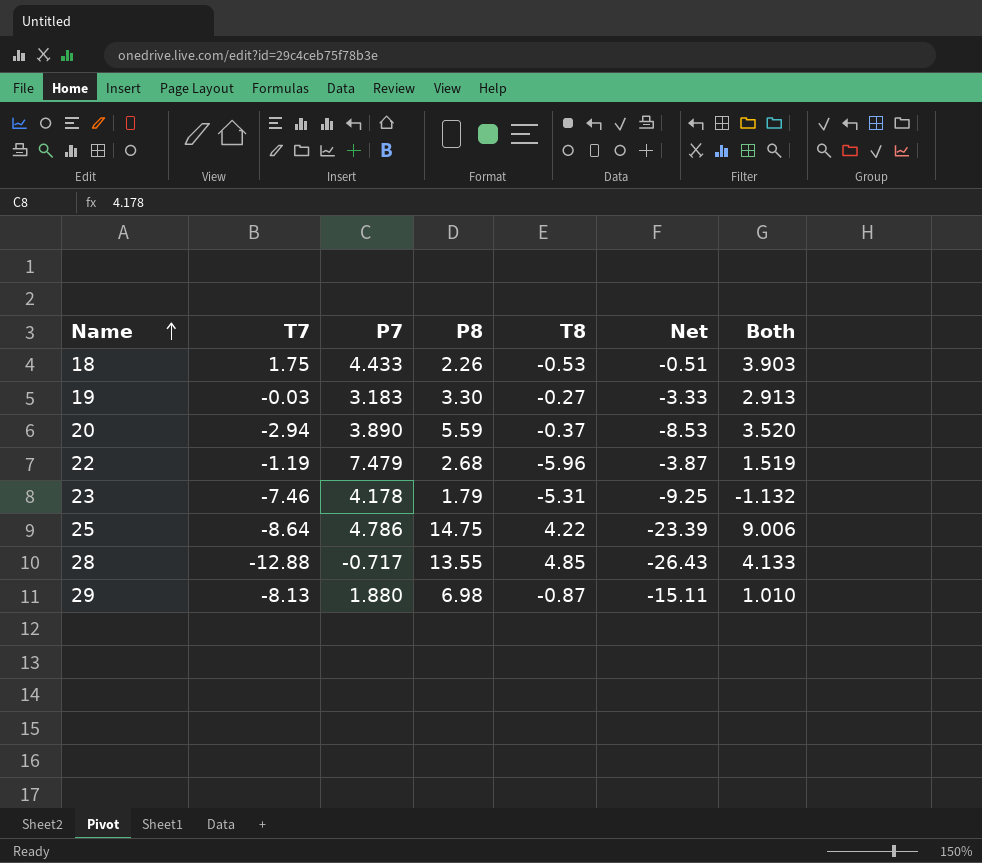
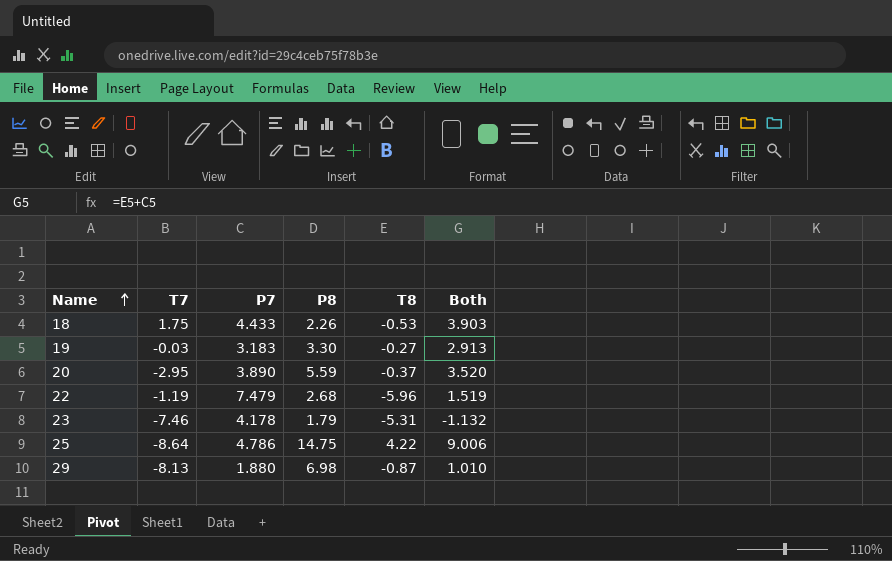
column Net | formula: [T7] - [P8] -> none
row 28: -12.88 | -0.717 | 13.55 | 4.85 | -26.43 | 4.133 -> none
20 | T7: -2.94 -> -2.95

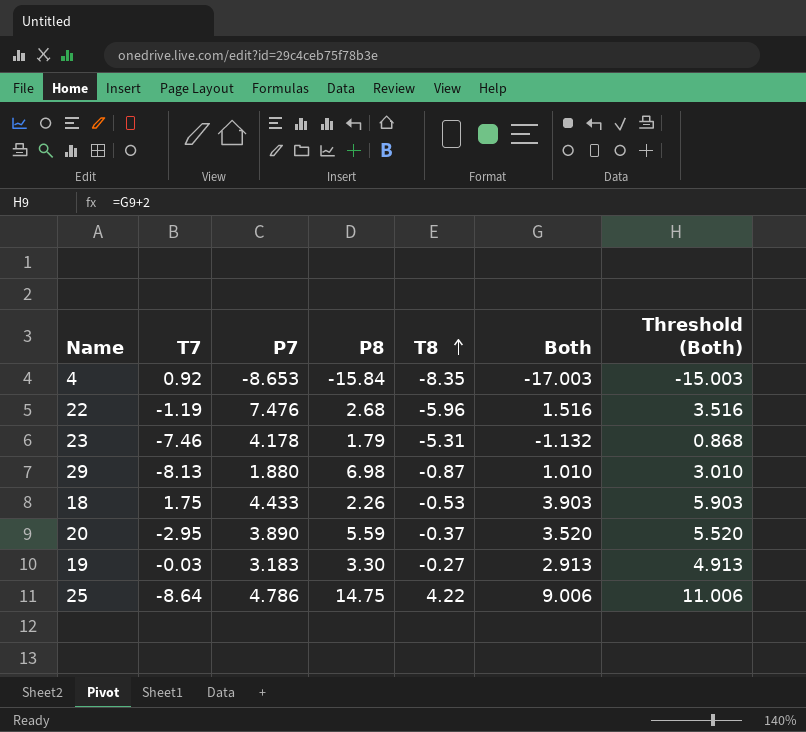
row order: Name ascending -> T8 ascending
column Threshold (Both) | formula: none -> [Both] + 2
row 4: none -> 0.92 | -8.653 | -15.84 | -8.35 | -17.003 | -15.003
22 | P7: 7.479 -> 7.476
22 | Both: 1.519 -> 1.516

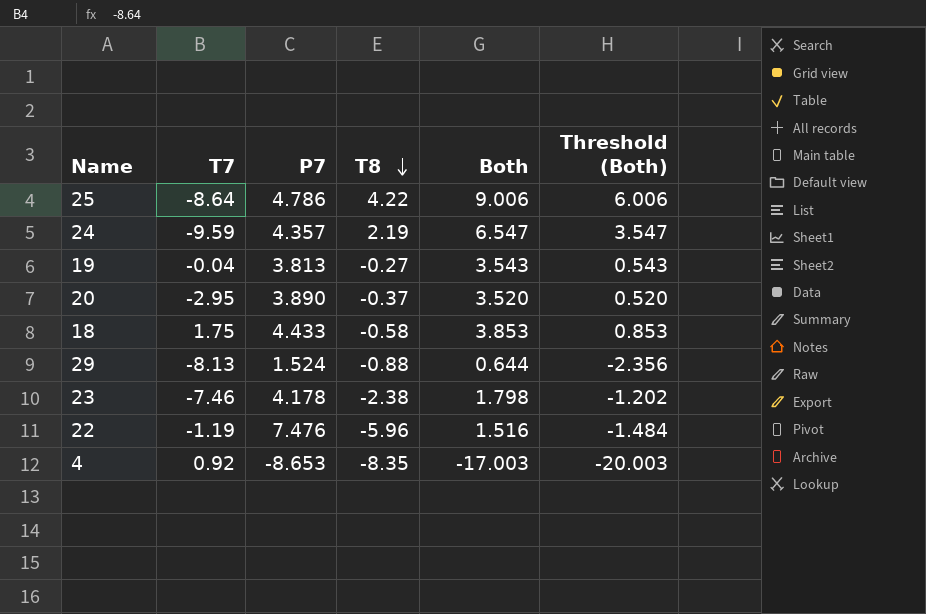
row order: T8 ascending -> T8 descending
column P8 | position: 4 -> none
column Threshold (Both) | formula: [Both] + 2 -> [Both] - 3
row 24: none -> -9.59 | 4.357 | 2.19 | 6.547 | 3.547
19 | T7: -0.03 -> -0.04
19 | P7: 3.183 -> 3.813
19 | Both: 2.913 -> 3.543
18 | T8: -0.53 -> -0.58
18 | Both: 3.903 -> 3.853
29 | P7: 1.880 -> 1.524
29 | T8: -0.87 -> -0.88
29 | Both: 1.010 -> 0.644
23 | T8: -5.31 -> -2.38
23 | Both: -1.132 -> 1.798

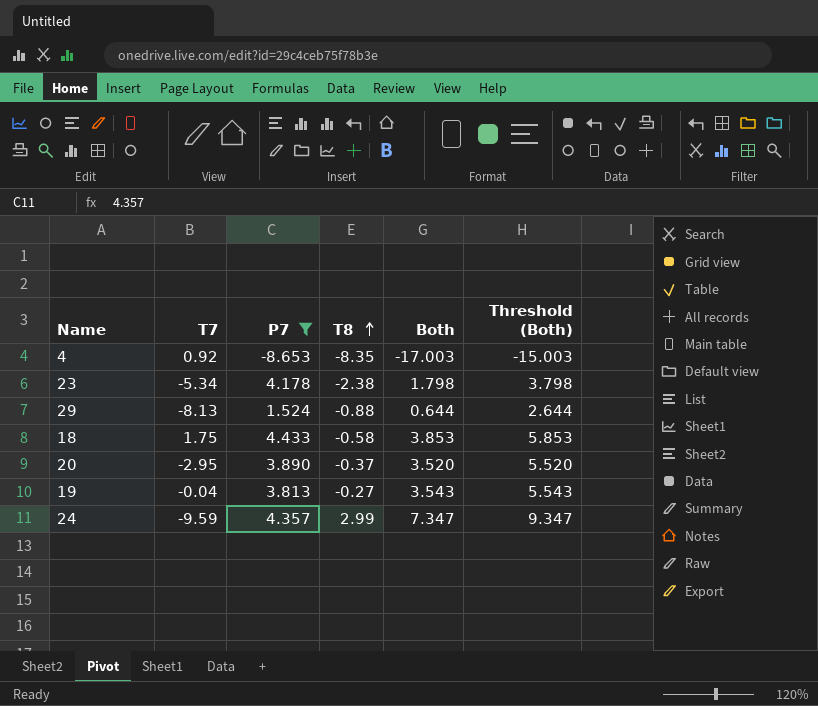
filter: none -> P7 <= 4.433
row order: T8 descending -> T8 ascending
column Threshold (Both) | formula: [Both] - 3 -> [Both] + 2
23 | T7: -7.46 -> -5.34
24 | T8: 2.19 -> 2.99
24 | Both: 6.547 -> 7.347

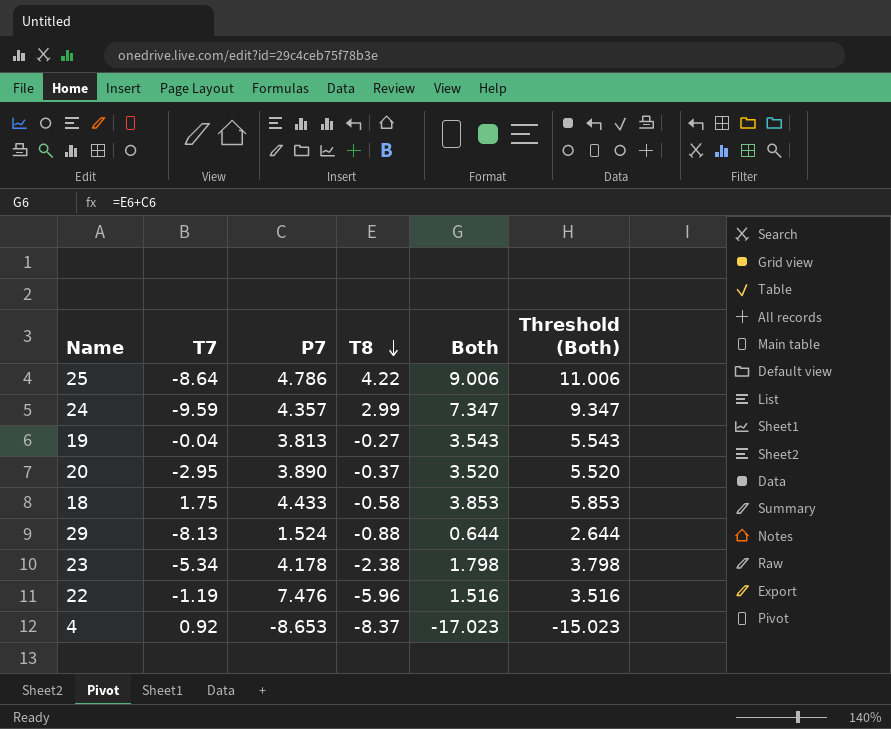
filter: P7 <= 4.433 -> none
row order: T8 ascending -> T8 descending
4 | T8: -8.35 -> -8.37
4 | Both: -17.003 -> -17.023
4 | Threshold (Both): -15.003 -> -15.023

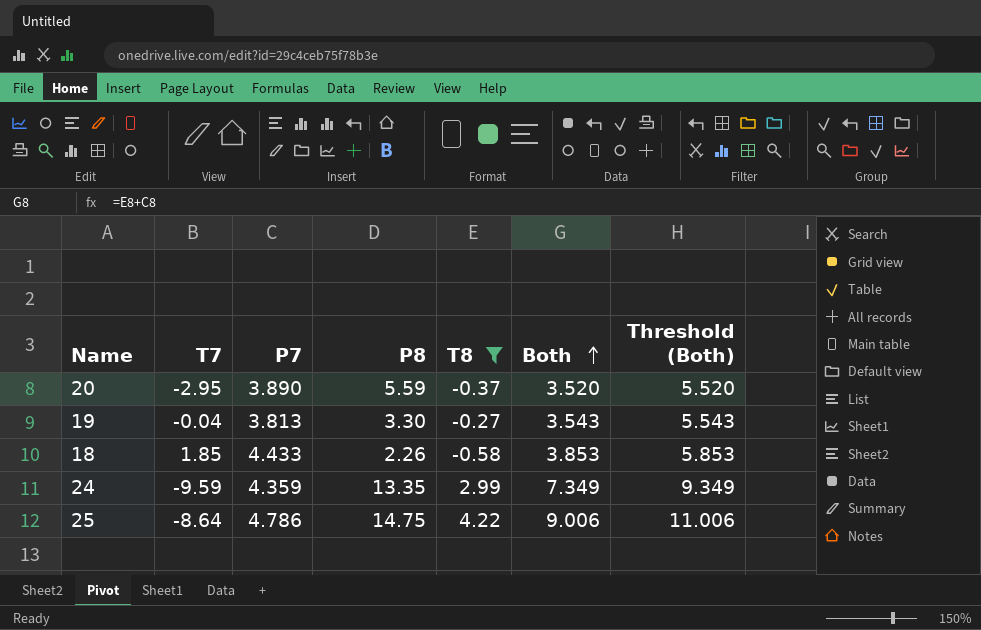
filter: none -> T8 >= -0.58
row order: T8 descending -> Both ascending
column P8 | position: none -> 4
18 | T7: 1.75 -> 1.85
24 | P7: 4.357 -> 4.359
24 | Both: 7.347 -> 7.349
24 | Threshold (Both): 9.347 -> 9.349

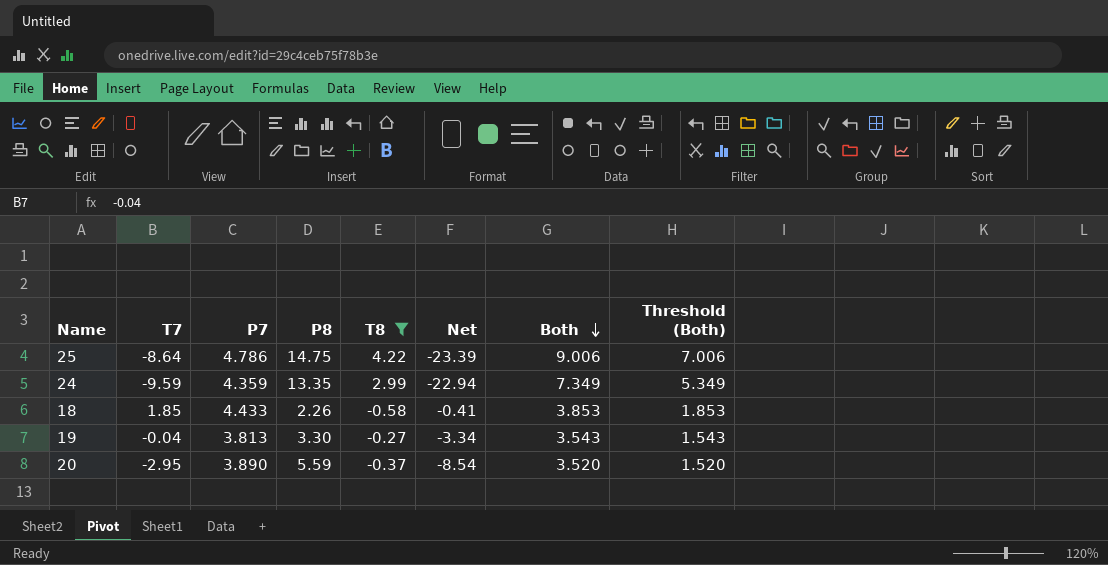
row order: Both ascending -> Both descending
column Net | formula: none -> [T7] - [P8]
column Threshold (Both) | formula: [Both] + 2 -> [Both] - 2

